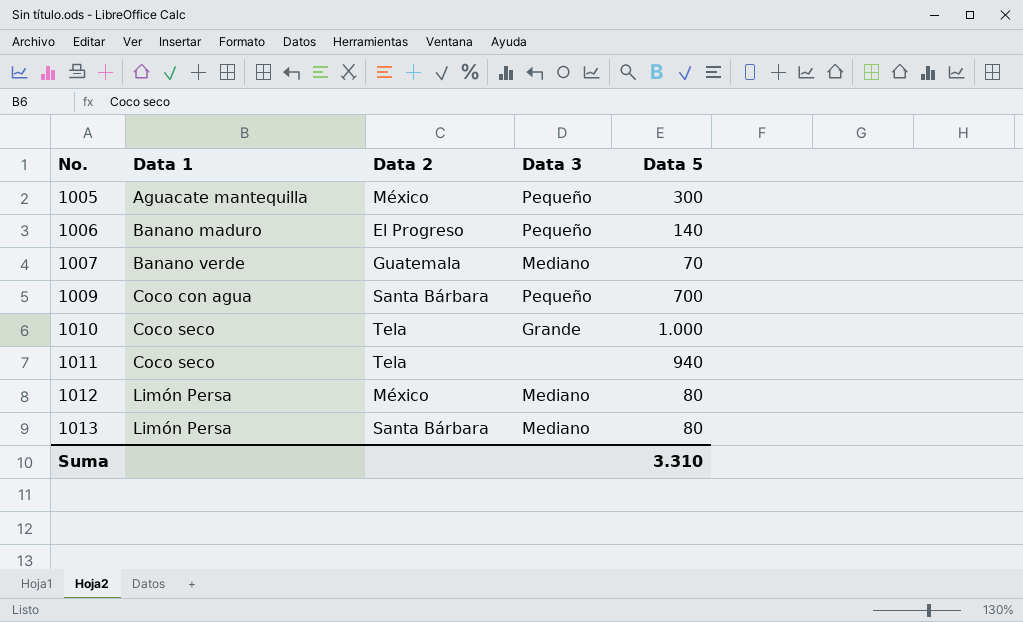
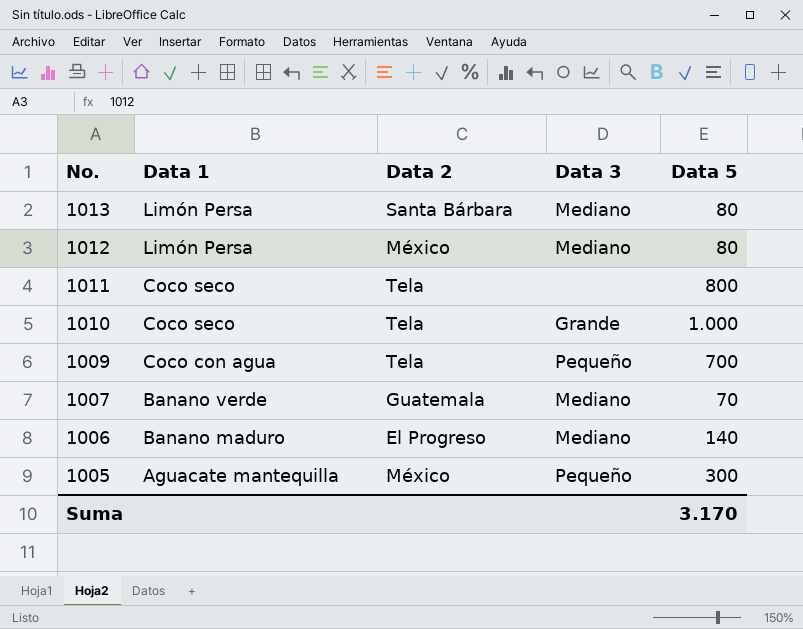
row order: No. ascending -> No. descending
1011 | Data 5: 940 -> 800
1009 | Data 2: Santa Bárbara -> Tela
1006 | Data 3: Pequeño -> Mediano
Suma | Data 5: 3.310 -> 3.170

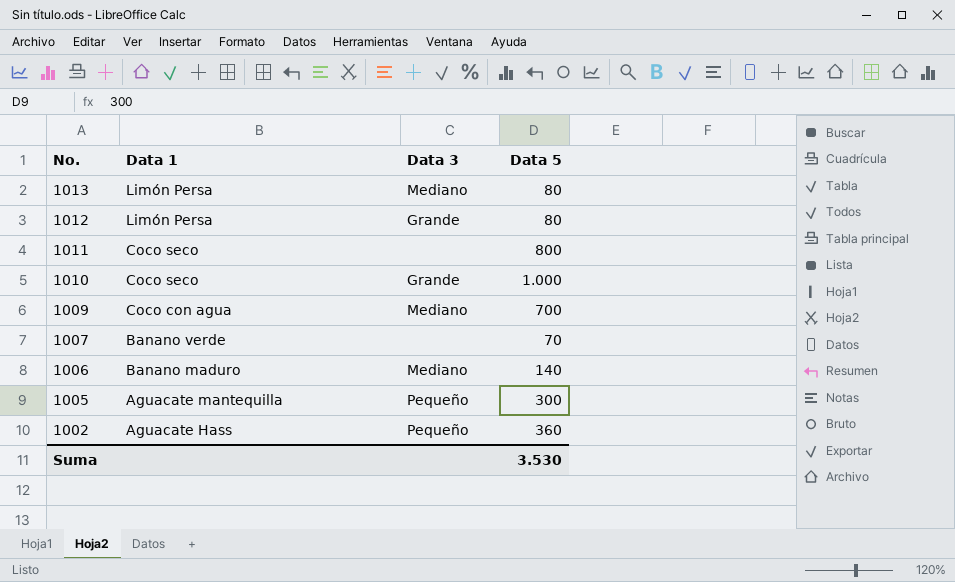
column Data 2 | position: 3 -> none
1012 | Data 3: Mediano -> Grande
1009 | Data 3: Pequeño -> Mediano
1007 | Data 3: Mediano -> none
row 1002: none -> Aguacate Hass | Pequeño | 360
Suma | Data 5: 3.170 -> 3.530

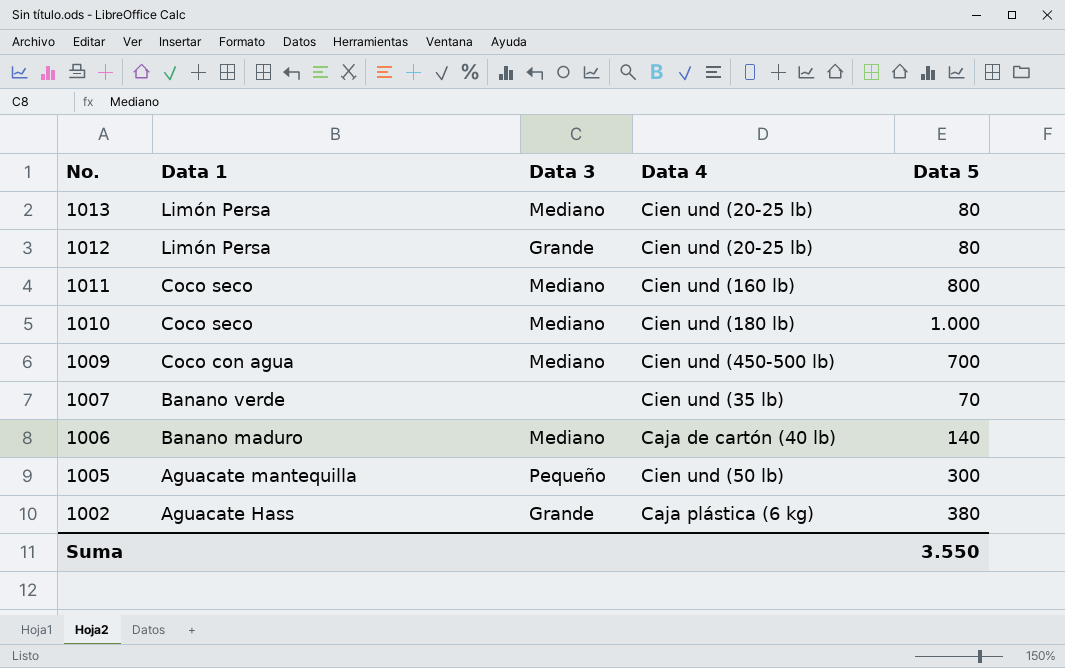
column Data 4 | position: none -> 4
1011 | Data 3: none -> Mediano
1010 | Data 3: Grande -> Mediano
1002 | Data 3: Pequeño -> Grande
1002 | Data 5: 360 -> 380
Suma | Data 5: 3.530 -> 3.550

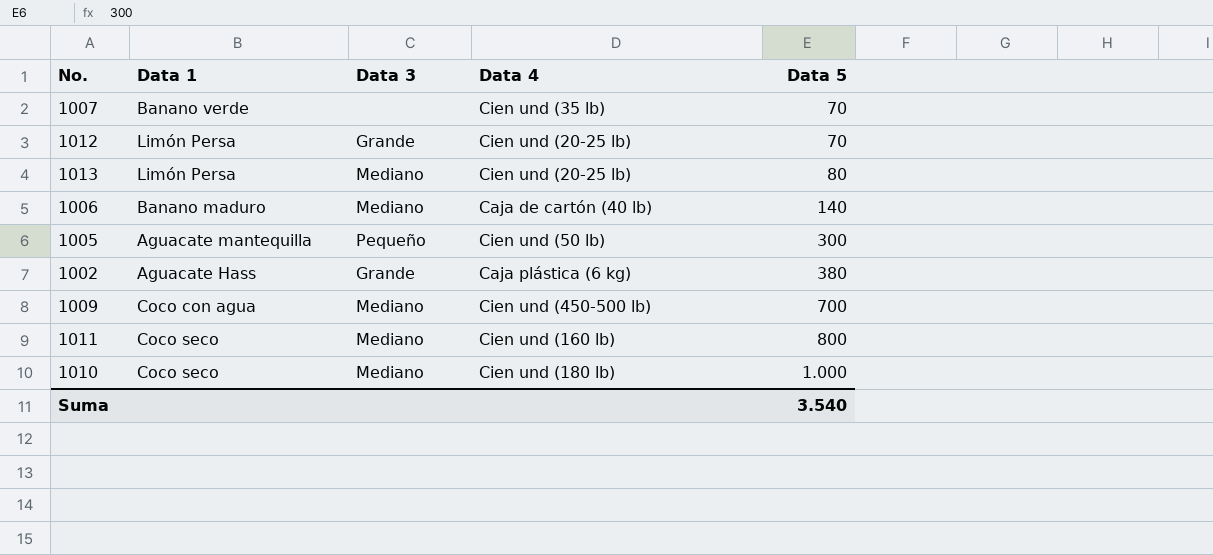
row order: No. descending -> Data 5 ascending
1012 | Data 5: 80 -> 70
Suma | Data 5: 3.550 -> 3.540

